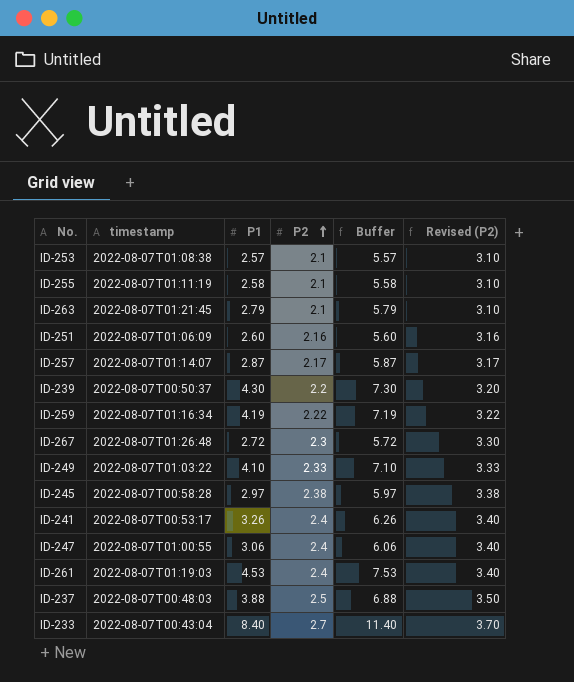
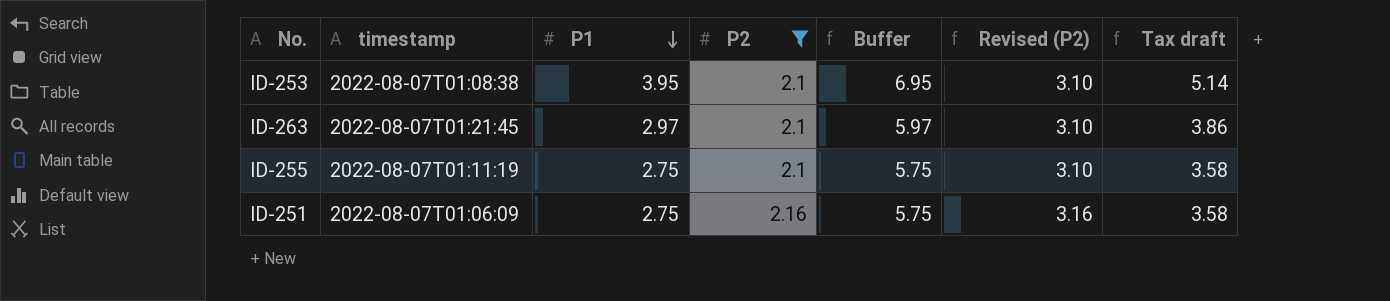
filter: none -> P2 <= 2.16
row order: P2 ascending -> P1 descending
column Tax draft | formula: none -> [P1] * 1.3
ID-253 | P1: 2.57 -> 3.95
ID-253 | Buffer: 5.57 -> 6.95
ID-263 | P1: 2.79 -> 2.97
ID-263 | Buffer: 5.79 -> 5.97
ID-255 | P1: 2.58 -> 2.75
ID-255 | Buffer: 5.58 -> 5.75
ID-251 | P1: 2.60 -> 2.75
ID-251 | Buffer: 5.60 -> 5.75

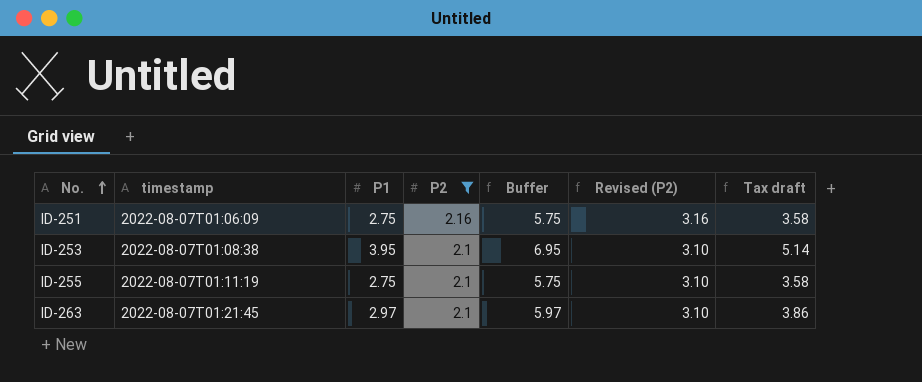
row order: P1 descending -> No. ascending

